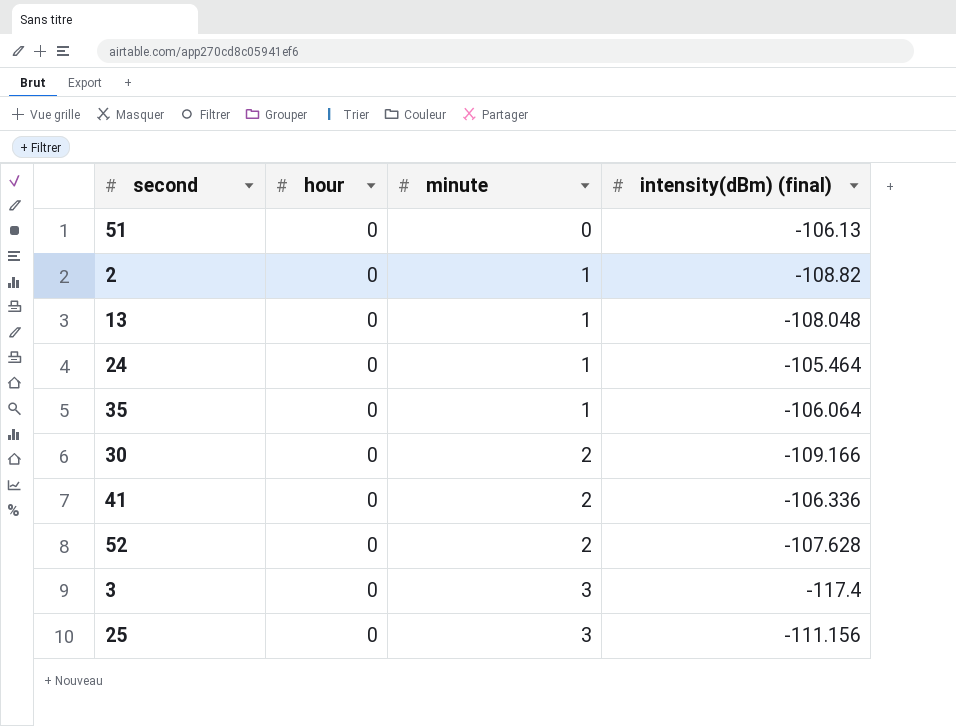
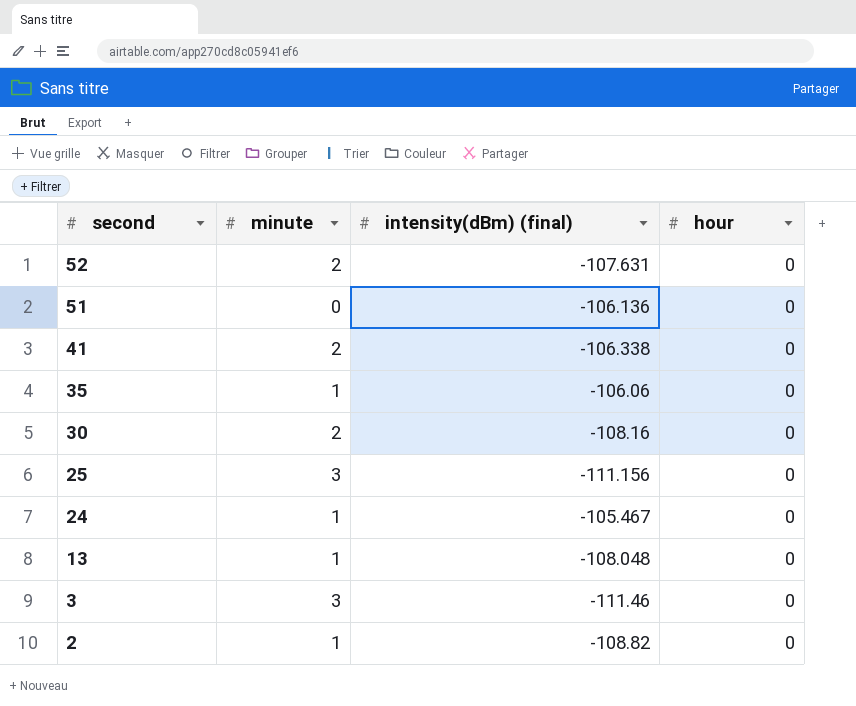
row order: minute ascending -> second descending
column hour | position: 2 -> 4
52 | intensity(dBm) (final): -107.628 -> -107.631
51 | intensity(dBm) (final): -106.13 -> -106.136
41 | intensity(dBm) (final): -106.336 -> -106.338
35 | intensity(dBm) (final): -106.064 -> -106.06
30 | intensity(dBm) (final): -109.166 -> -108.16
24 | intensity(dBm) (final): -105.464 -> -105.467
3 | intensity(dBm) (final): -117.4 -> -111.46

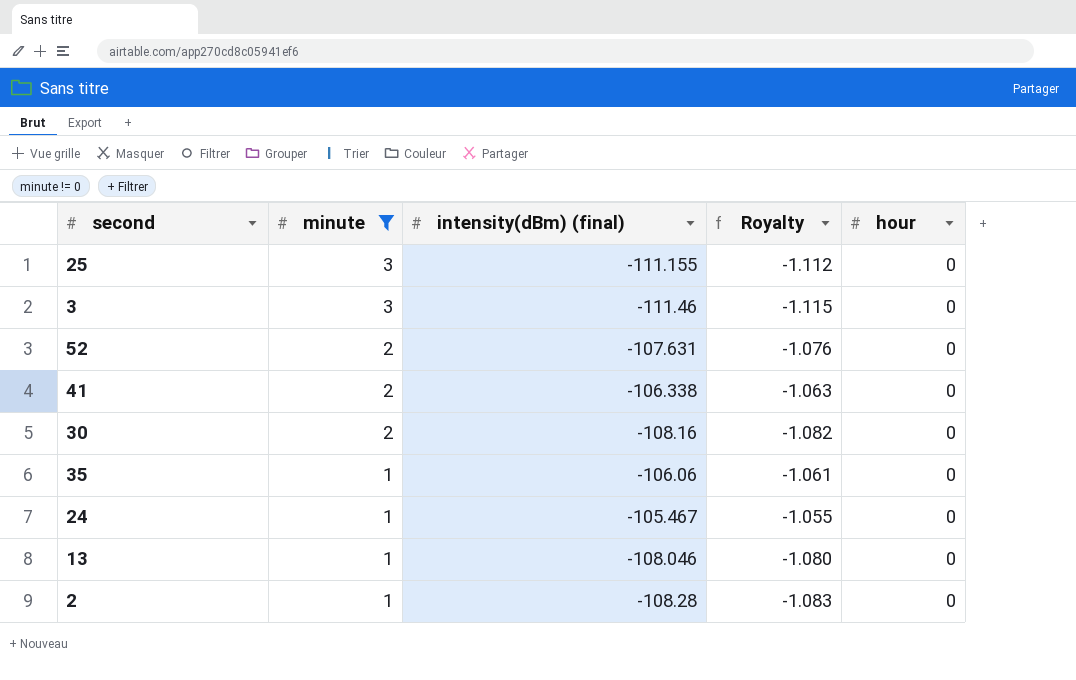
filter: none -> minute != 0
row order: second descending -> minute descending
column Royalty | formula: none -> [intensity(dBm) (final)] * 0.01
25 | intensity(dBm) (final): -111.156 -> -111.155
13 | intensity(dBm) (final): -108.048 -> -108.046
2 | intensity(dBm) (final): -108.82 -> -108.28

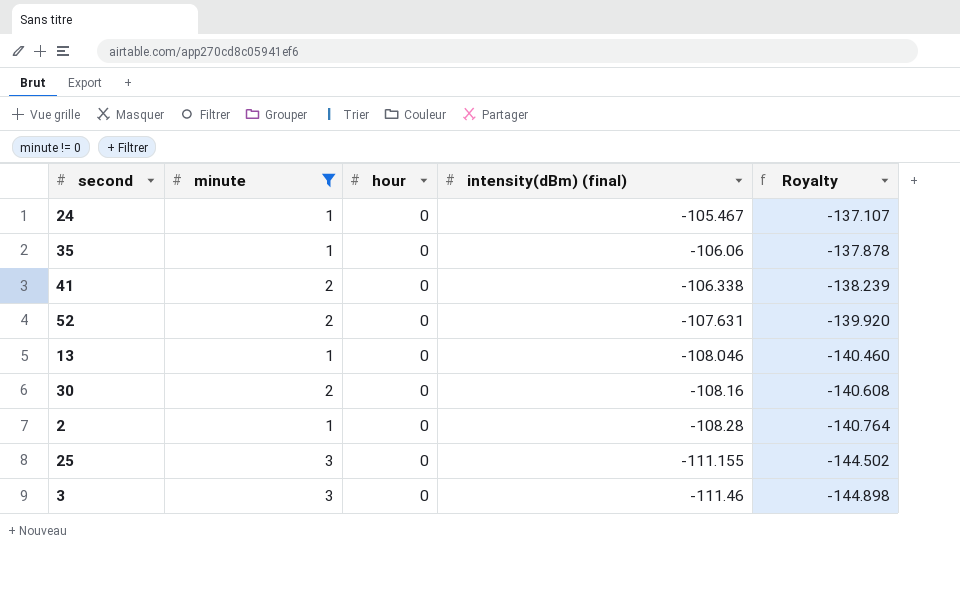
row order: minute descending -> intensity(dBm) (final) descending
column hour | position: 5 -> 3
column Royalty | formula: [intensity(dBm) (final)] * 0.01 -> [intensity(dBm) (final)] * 1.3

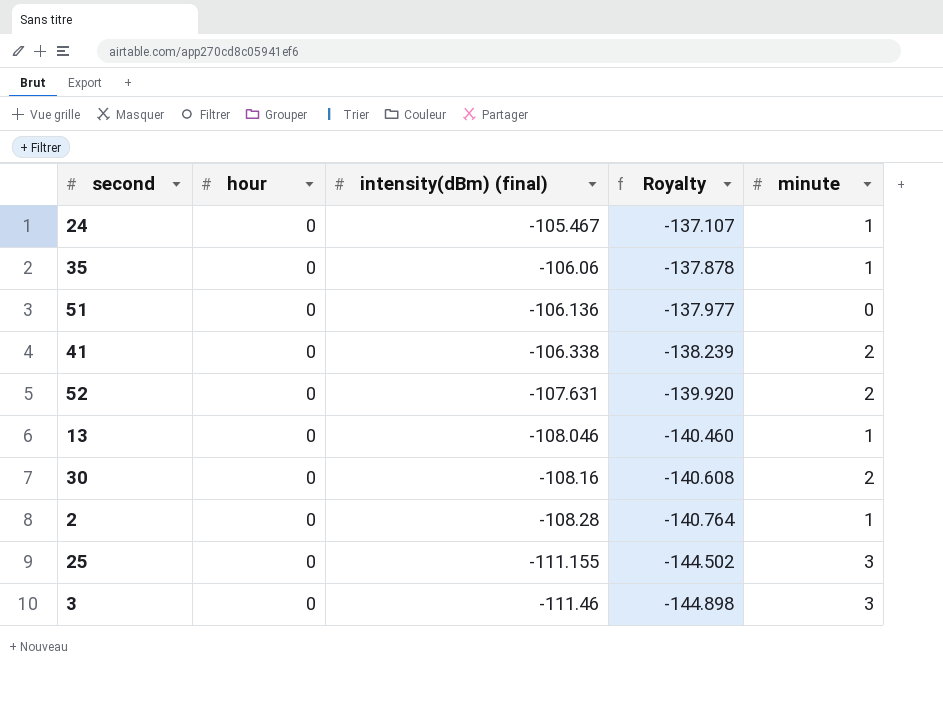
filter: minute != 0 -> none
column minute | position: 2 -> 5

